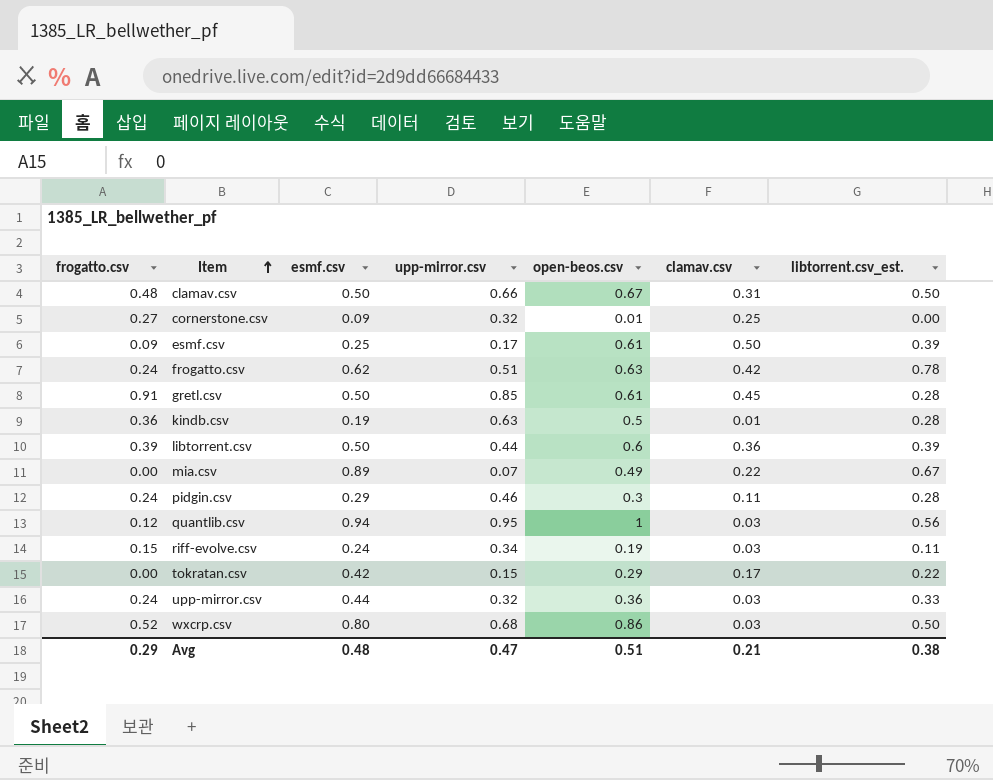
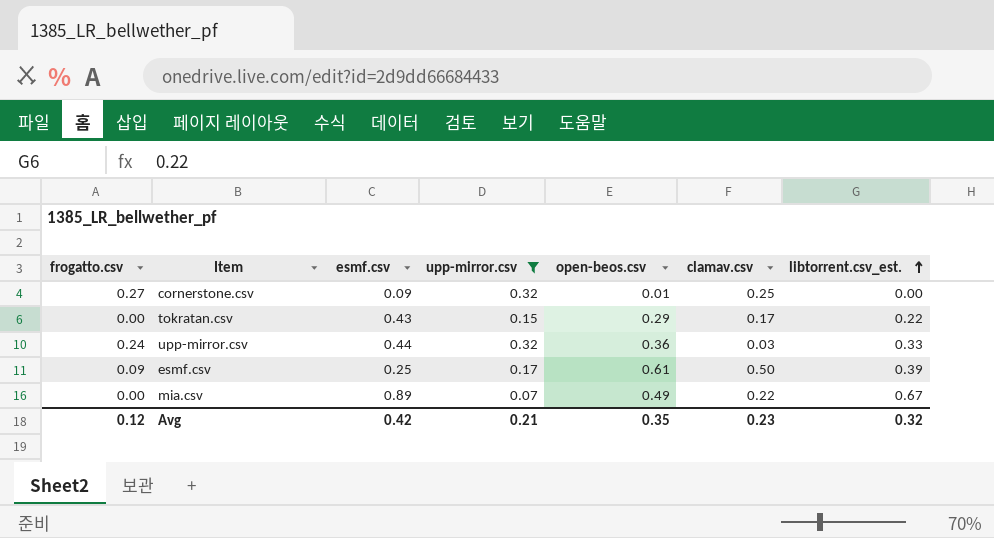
filter: none -> upp-mirror.csv <= 0.32
row order: Item ascending -> libtorrent.csv_est. ascending
tokratan.csv | esmf.csv: 0.42 -> 0.43
Avg | frogatto.csv: 0.29 -> 0.12
Avg | esmf.csv: 0.48 -> 0.42
Avg | upp-mirror.csv: 0.47 -> 0.21
Avg | open-beos.csv: 0.51 -> 0.35
Avg | clamav.csv: 0.21 -> 0.23
Avg | libtorrent.csv_est.: 0.38 -> 0.32

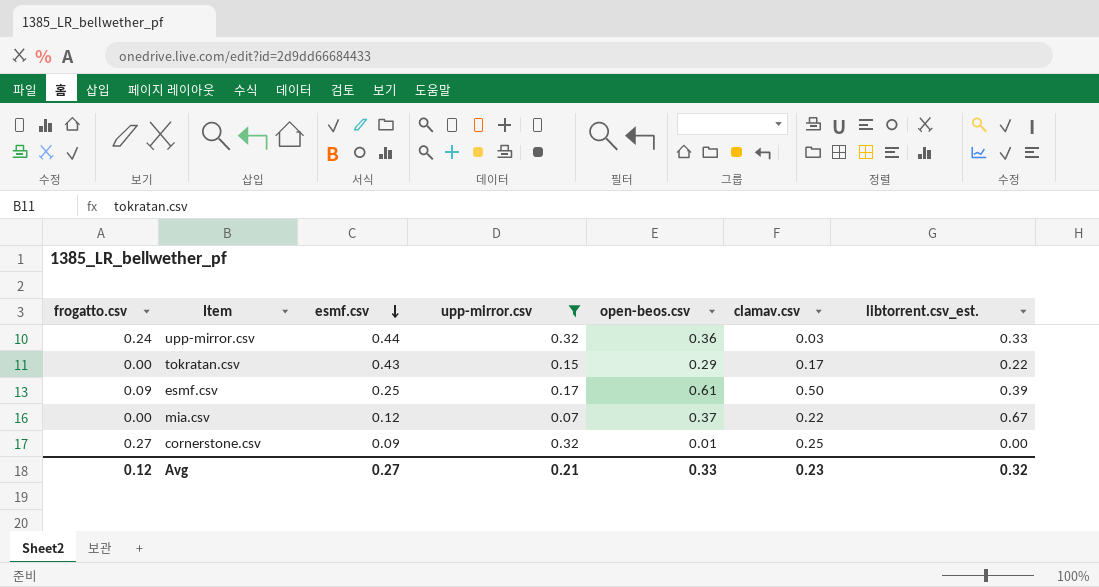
row order: libtorrent.csv_est. ascending -> esmf.csv descending
mia.csv | esmf.csv: 0.89 -> 0.12
mia.csv | open-beos.csv: 0.49 -> 0.37
Avg | esmf.csv: 0.42 -> 0.27
Avg | open-beos.csv: 0.35 -> 0.33

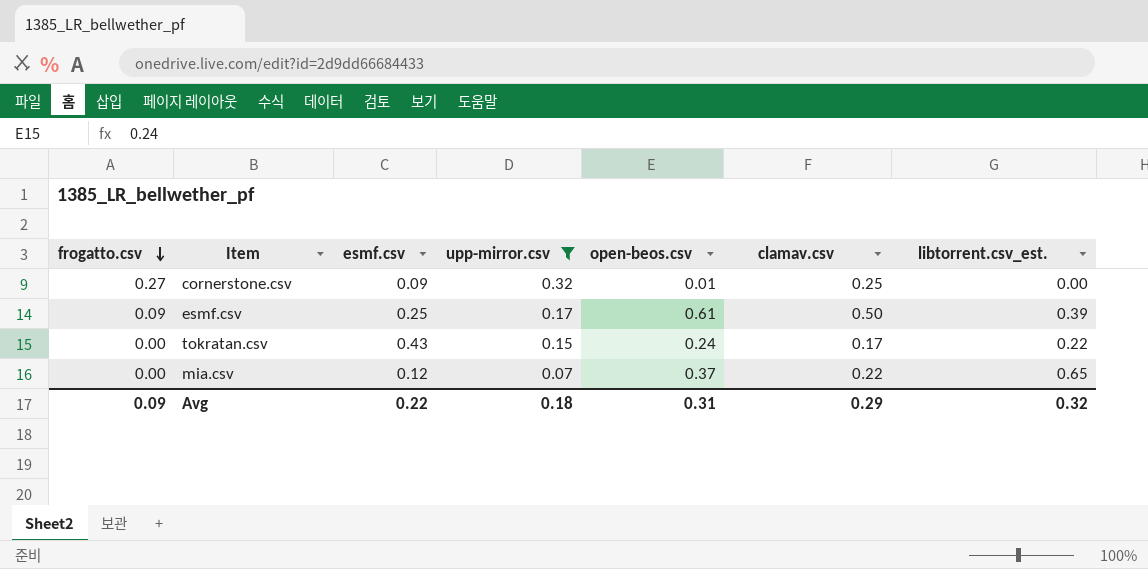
row order: esmf.csv descending -> frogatto.csv descending
row upp-mirror.csv: 0.24 | 0.44 | 0.32 | 0.36 | 0.03 | 0.33 -> none
tokratan.csv | open-beos.csv: 0.29 -> 0.24
mia.csv | libtorrent.csv_est.: 0.67 -> 0.65
Avg | frogatto.csv: 0.12 -> 0.09
Avg | esmf.csv: 0.27 -> 0.22
Avg | upp-mirror.csv: 0.21 -> 0.18
Avg | open-beos.csv: 0.33 -> 0.31
Avg | clamav.csv: 0.23 -> 0.29

